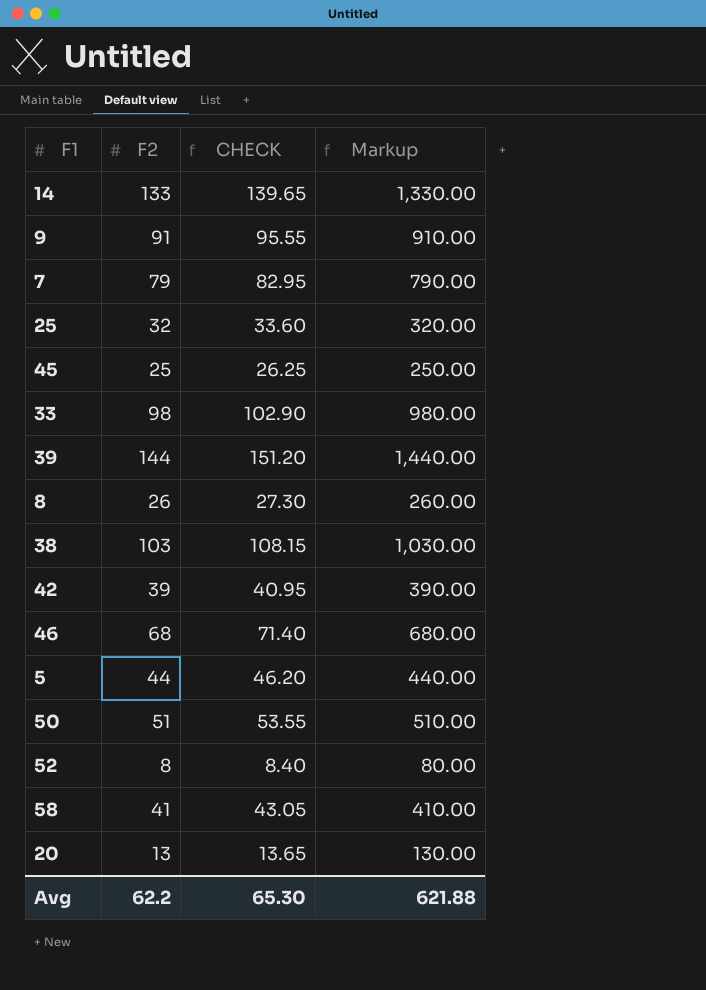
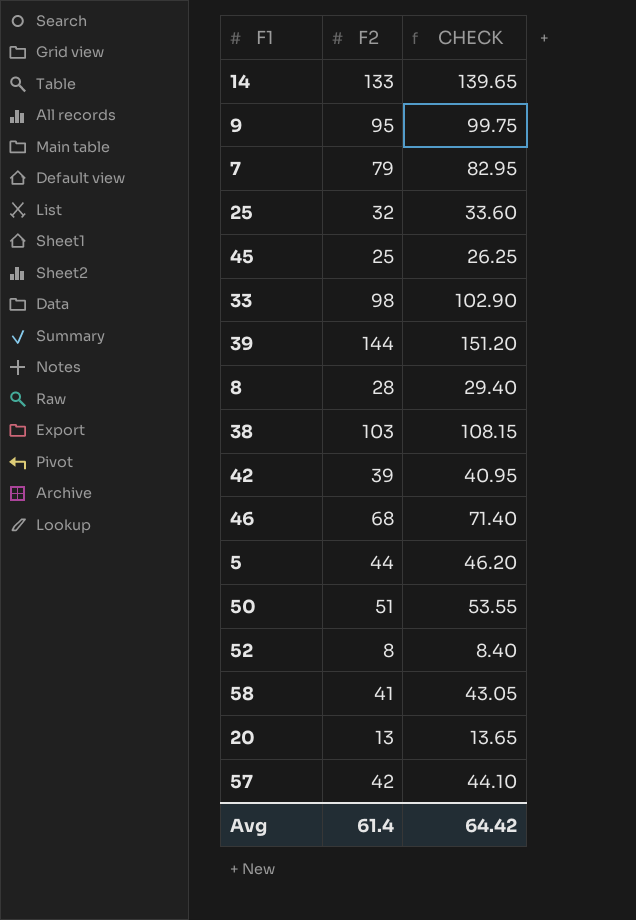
column Markup | formula: [F2] * 10 -> none
9 | F2: 91 -> 95
9 | CHECK: 95.55 -> 99.75
8 | F2: 26 -> 28
8 | CHECK: 27.30 -> 29.40
row 57: none -> 42 | 44.10
Avg | F2: 62.2 -> 61.4
Avg | CHECK: 65.30 -> 64.42

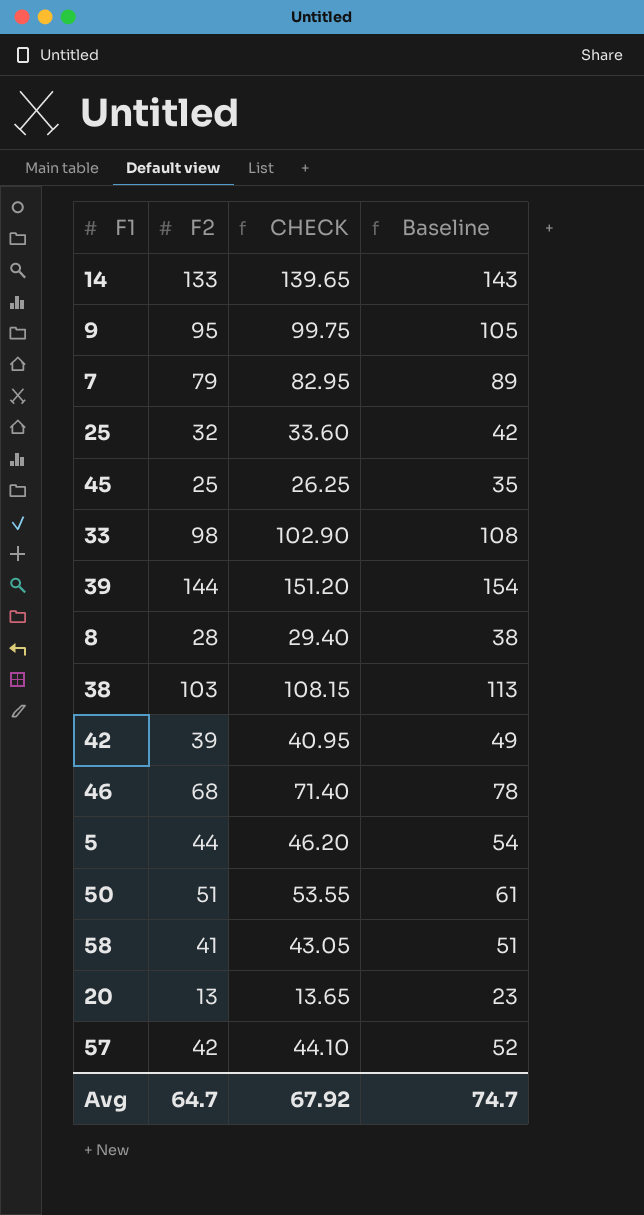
column Baseline | formula: none -> [F2] + 10
row 52: 8 | 8.40 -> none
Avg | F2: 61.4 -> 64.7
Avg | CHECK: 64.42 -> 67.92

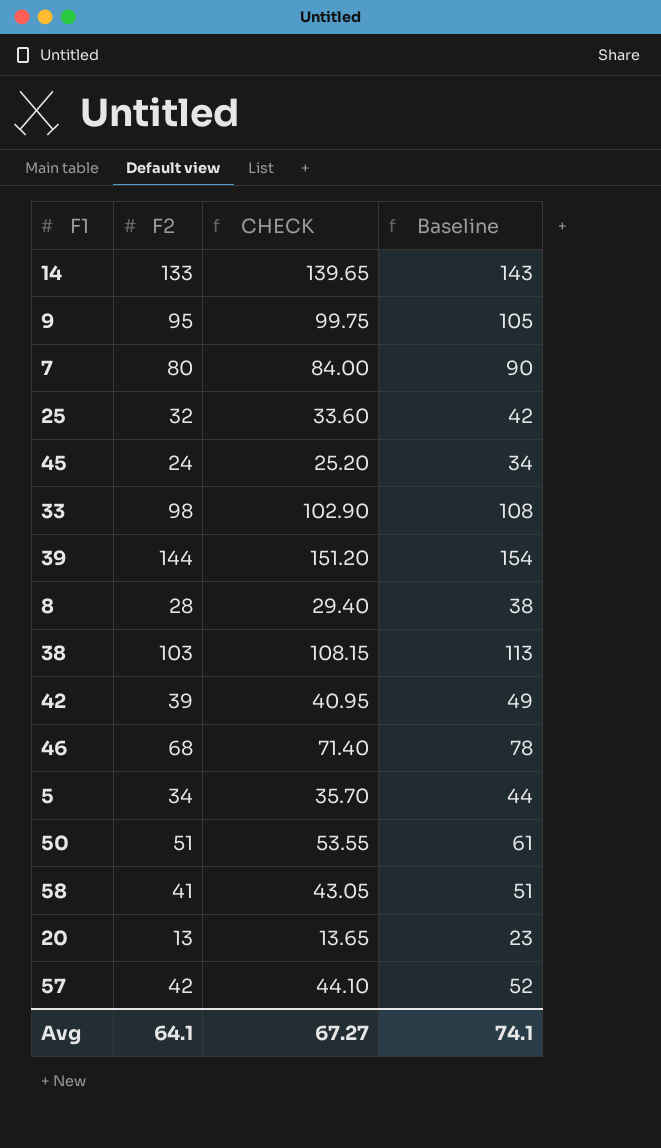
7 | F2: 79 -> 80
7 | CHECK: 82.95 -> 84.00
7 | Baseline: 89 -> 90
45 | F2: 25 -> 24
45 | CHECK: 26.25 -> 25.20
45 | Baseline: 35 -> 34
5 | F2: 44 -> 34
5 | CHECK: 46.20 -> 35.70
5 | Baseline: 54 -> 44
Avg | F2: 64.7 -> 64.1
Avg | CHECK: 67.92 -> 67.27
Avg | Baseline: 74.7 -> 74.1

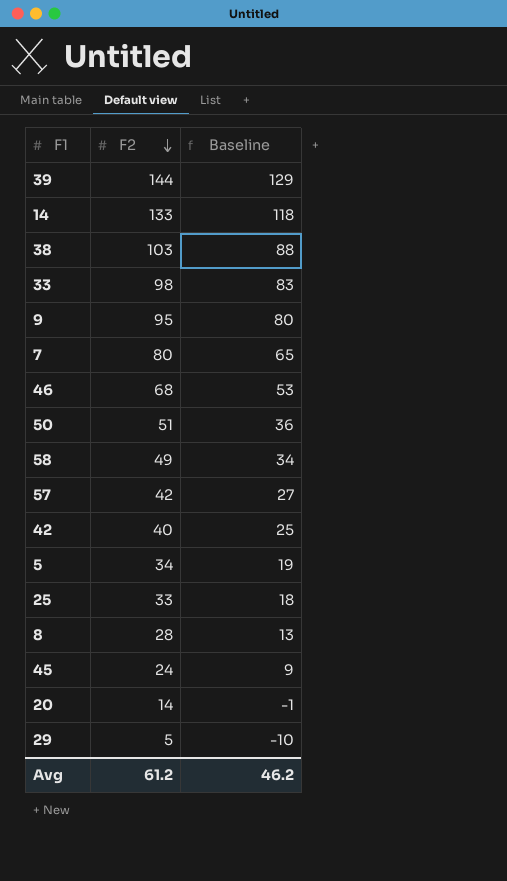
row order: none -> F2 descending
column CHECK | formula: [F2] * 1.05 -> none
column Baseline | formula: [F2] + 10 -> [F2] - 15
58 | F2: 41 -> 49
42 | F2: 39 -> 40
25 | F2: 32 -> 33
20 | F2: 13 -> 14
row 29: none -> 5 | -10
Avg | F2: 64.1 -> 61.2
Avg | Baseline: 74.1 -> 46.2

